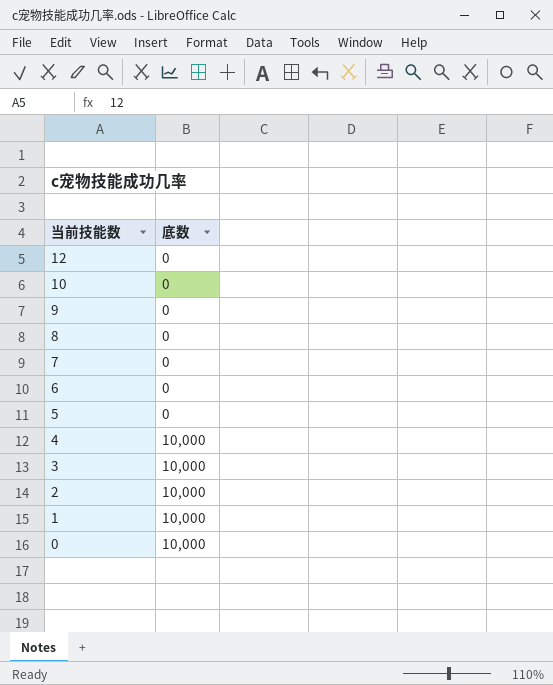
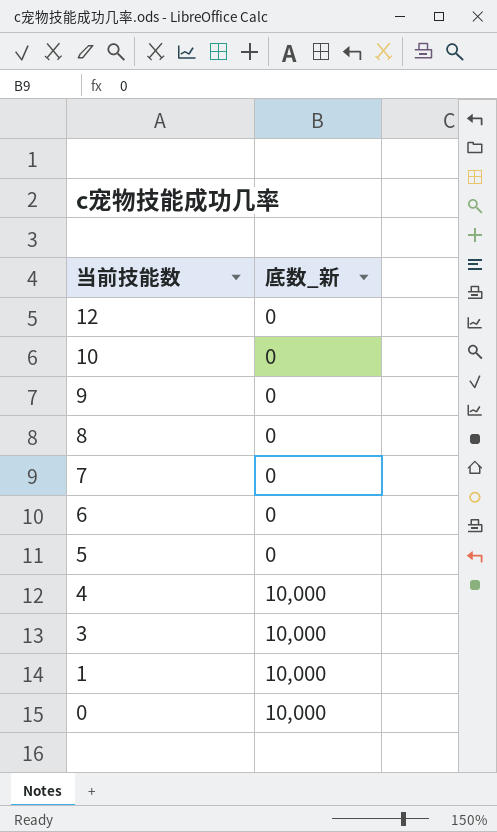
column name: 底数 -> 底数_新
row 2: 10,000 -> none

